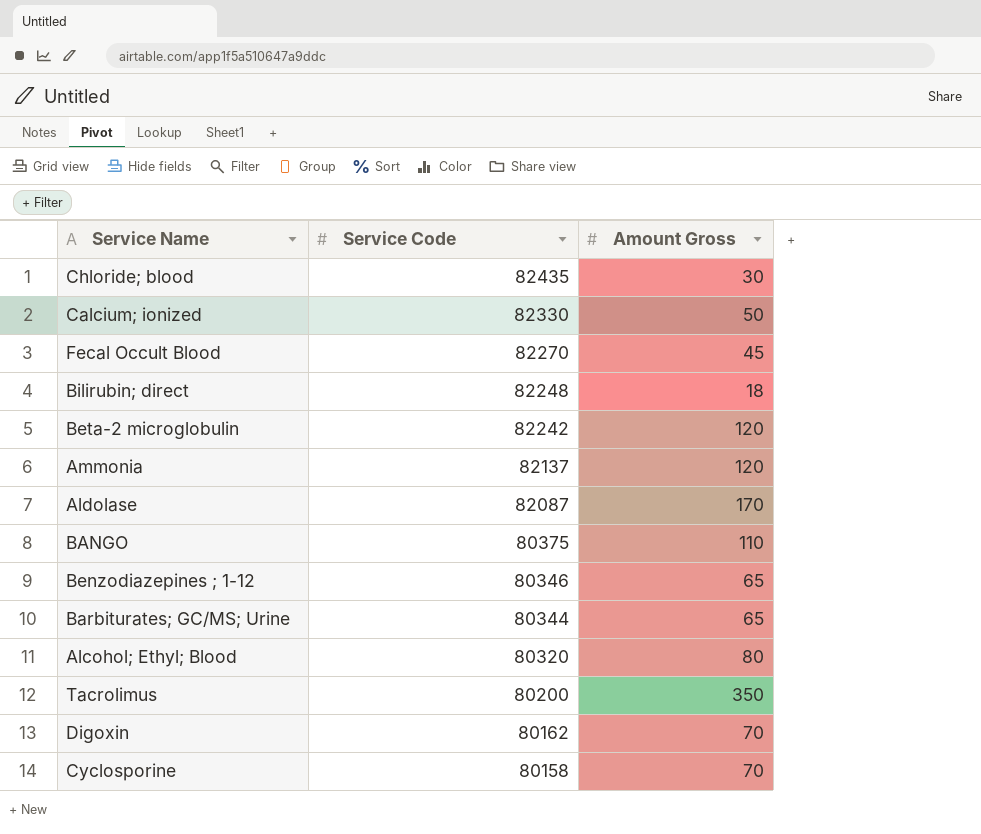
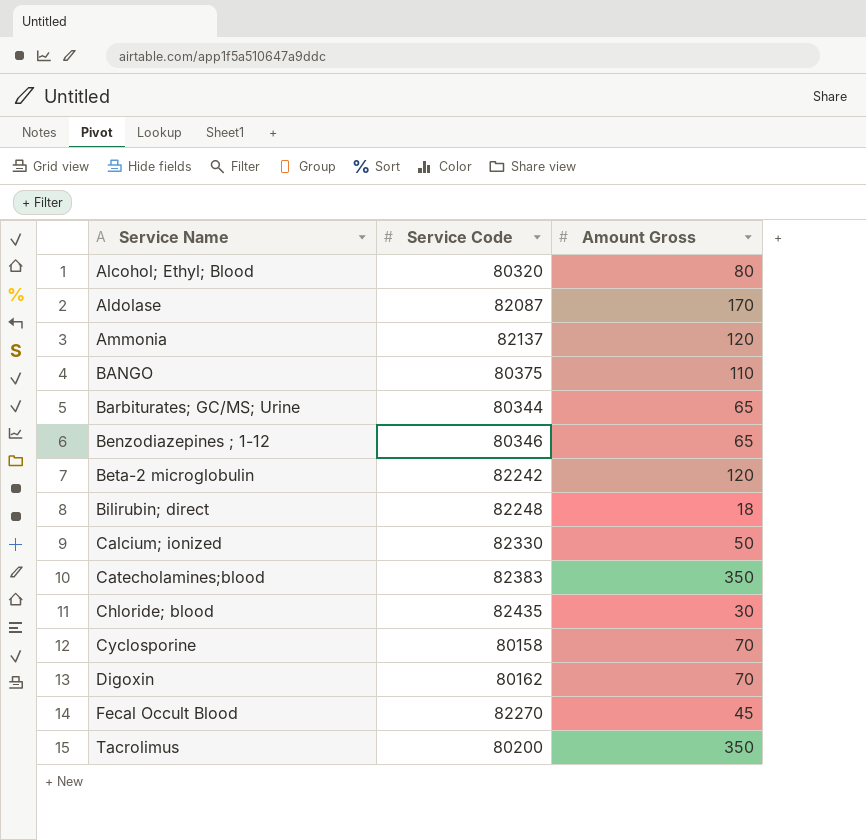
row order: Service Code descending -> Service Name ascending
row Catecholamines;blood: none -> 82383 | 350

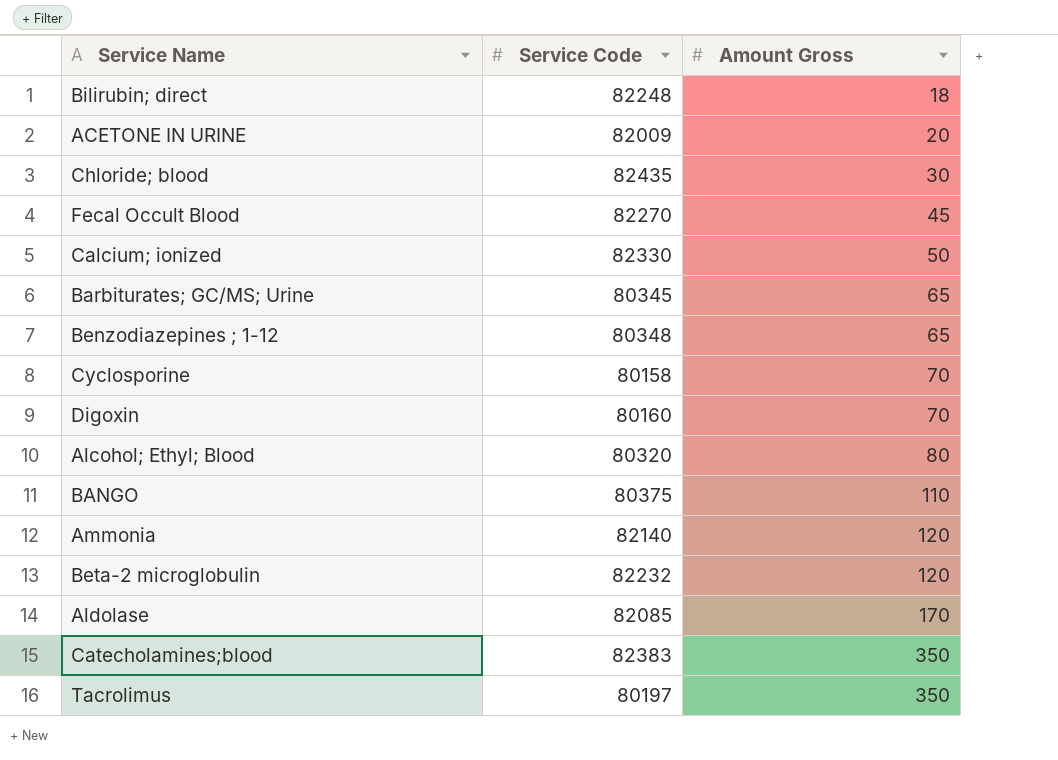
row order: Service Name ascending -> Amount Gross ascending
row ACETONE IN URINE: none -> 82009 | 20
Barbiturates; GC/MS; Urine | Service Code: 80344 -> 80345
Benzodiazepines ; 1-12 | Service Code: 80346 -> 80348
Digoxin | Service Code: 80162 -> 80160
Ammonia | Service Code: 82137 -> 82140
Beta-2 microglobulin | Service Code: 82242 -> 82232
Aldolase | Service Code: 82087 -> 82085
Tacrolimus | Service Code: 80200 -> 80197

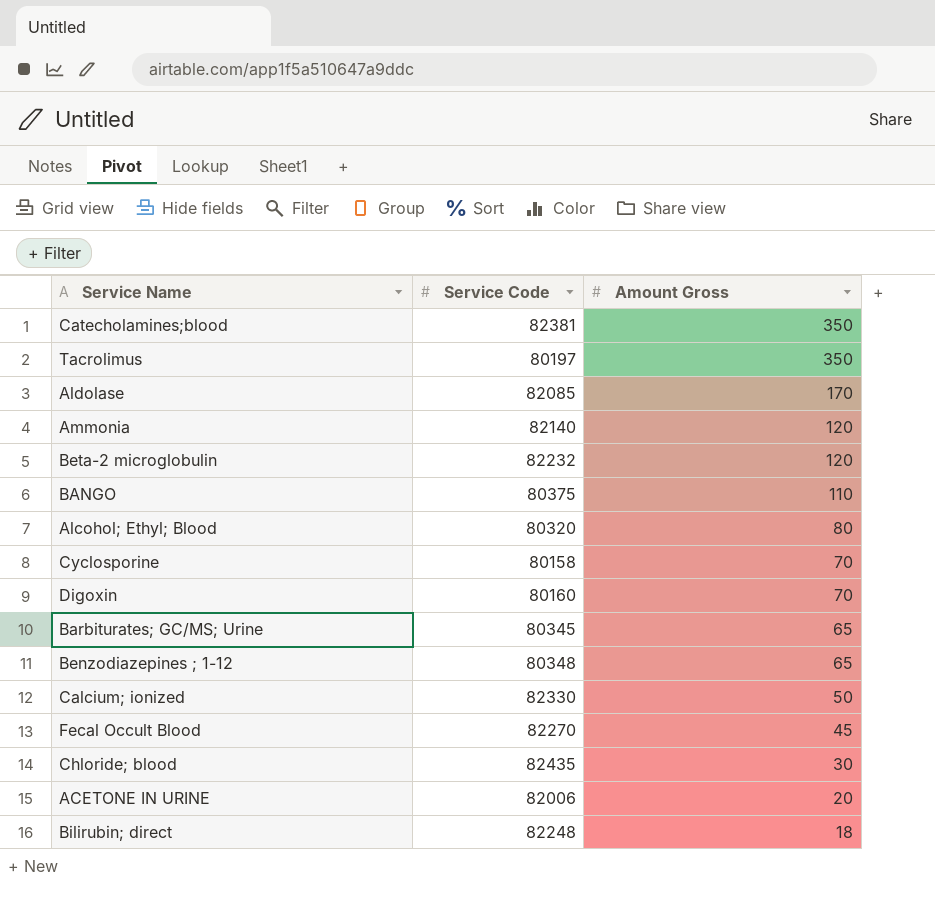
row order: Amount Gross ascending -> Amount Gross descending
Catecholamines;blood | Service Code: 82383 -> 82381
ACETONE IN URINE | Service Code: 82009 -> 82006

